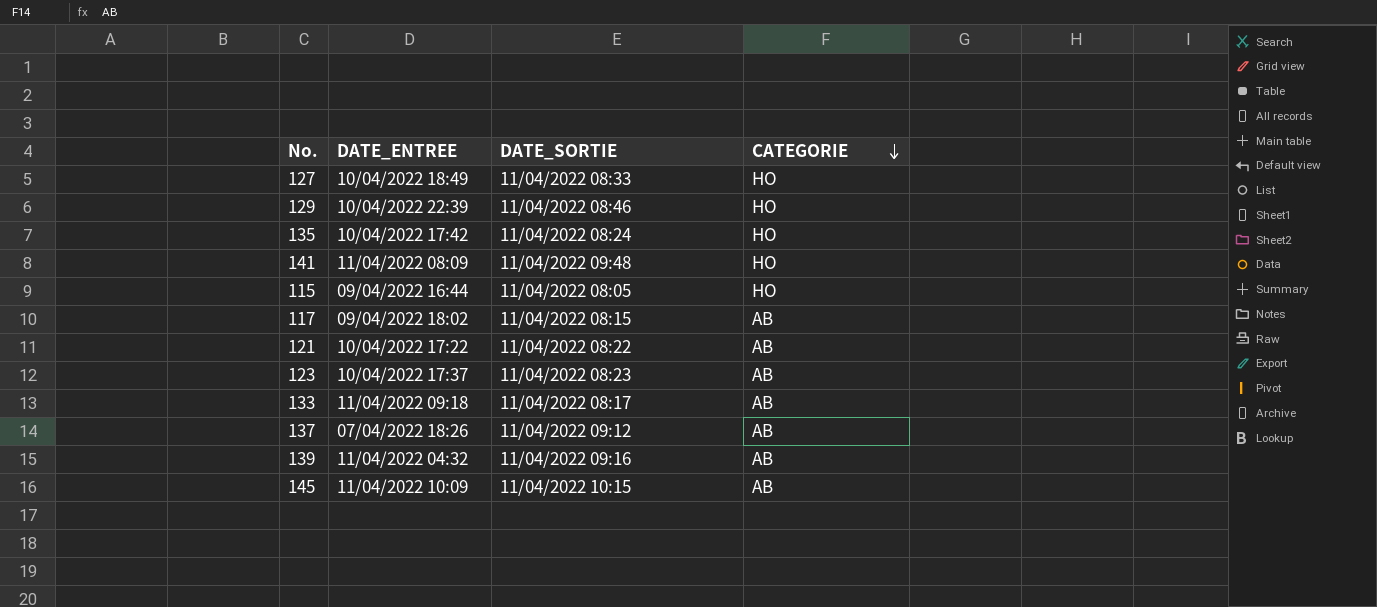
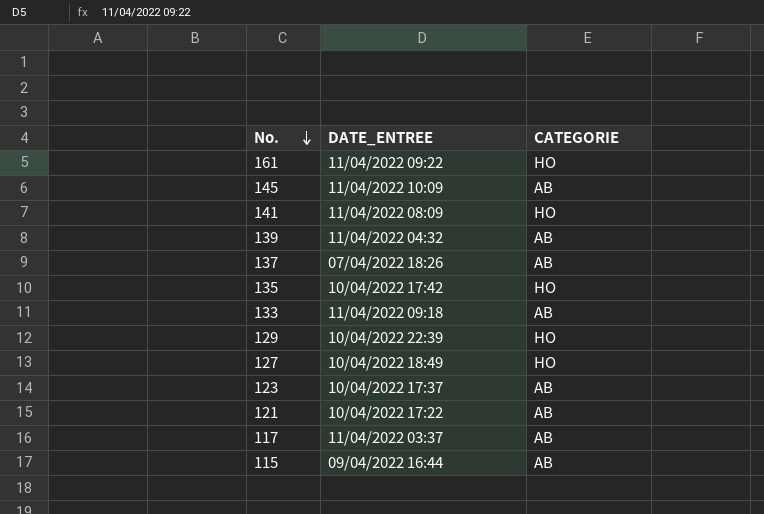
row order: CATEGORIE descending -> No. descending
column DATE_SORTIE | position: 3 -> none
row 161: none -> 11/04/2022 09:22 | HO
117 | DATE_ENTREE: 09/04/2022 18:02 -> 11/04/2022 03:37
115 | CATEGORIE: HO -> AB

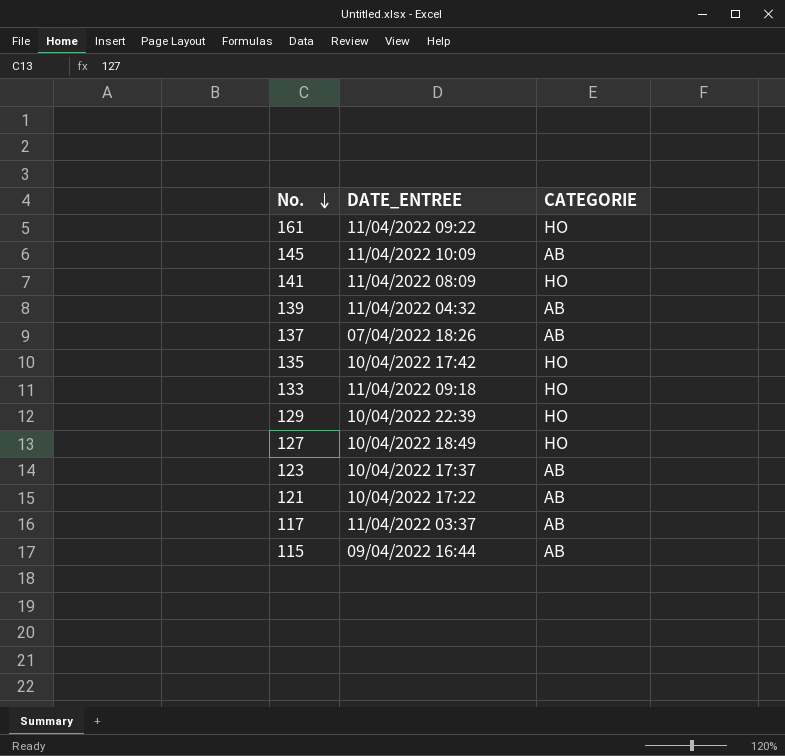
133 | CATEGORIE: AB -> HO

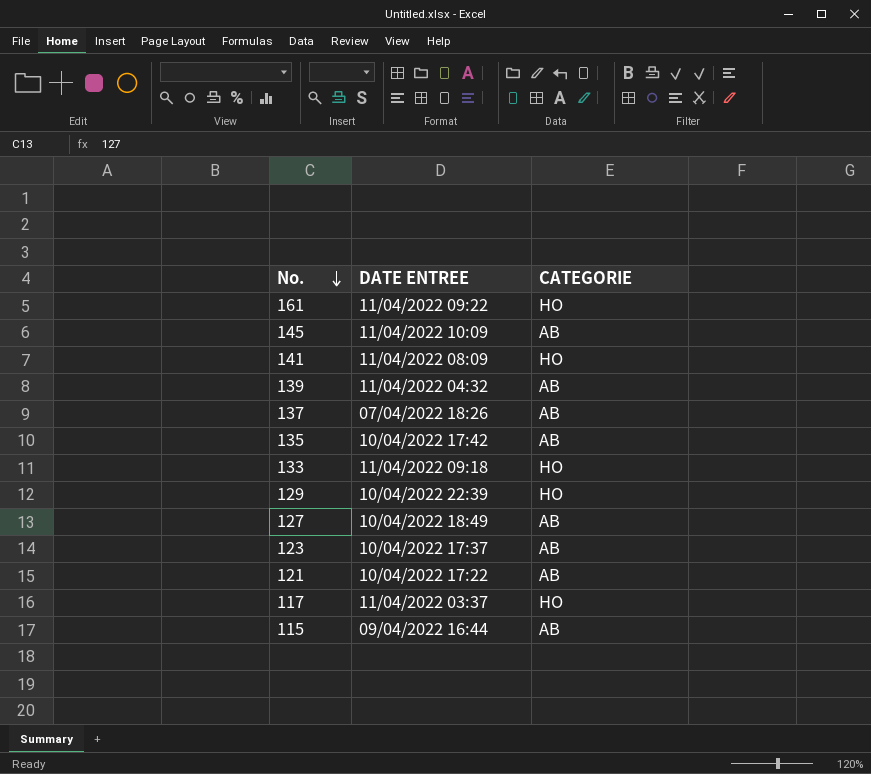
column name: DATE_ENTREE -> DATE ENTREE
135 | CATEGORIE: HO -> AB
127 | CATEGORIE: HO -> AB
117 | CATEGORIE: AB -> HO

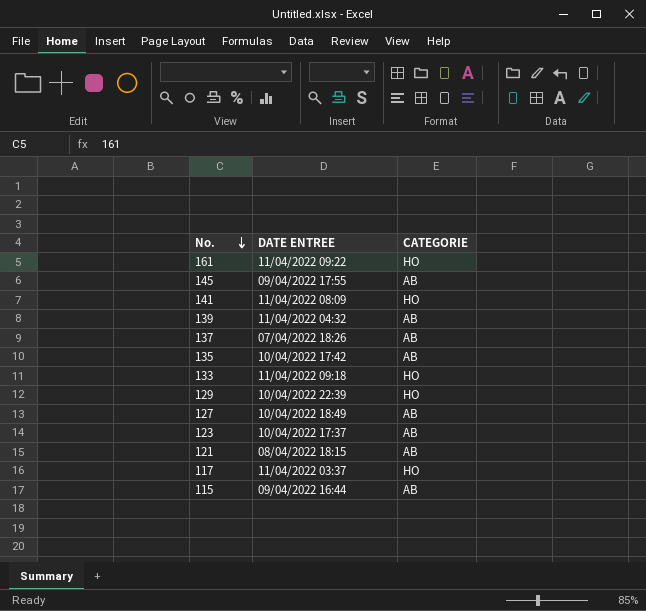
145 | DATE ENTREE: 11/04/2022 10:09 -> 09/04/2022 17:55
121 | DATE ENTREE: 10/04/2022 17:22 -> 08/04/2022 18:15

